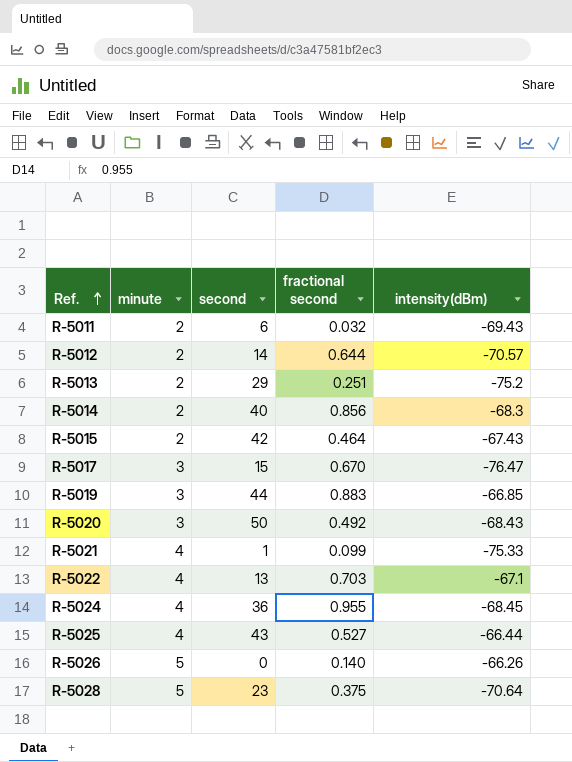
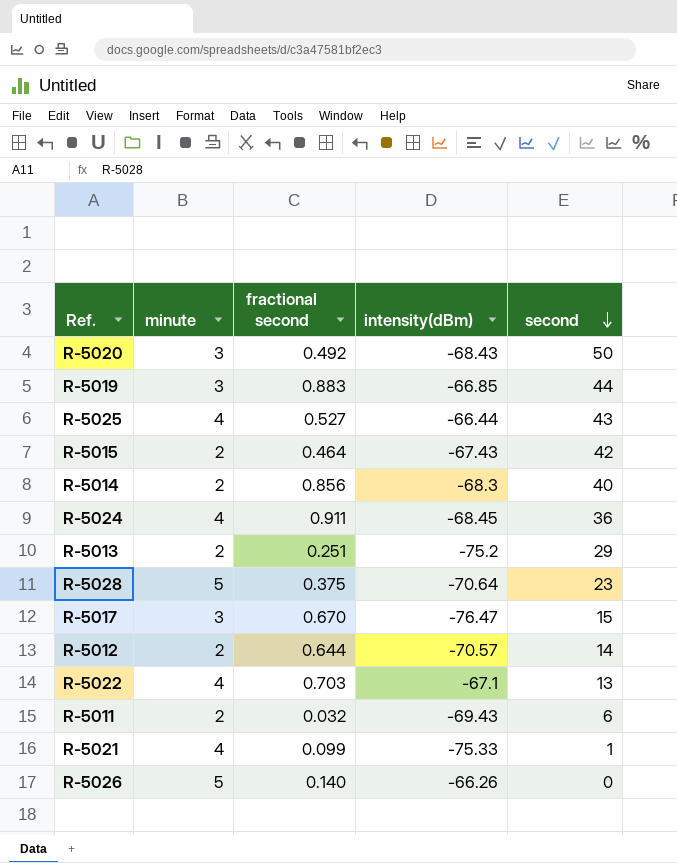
row order: Ref. ascending -> second descending
column second | position: 3 -> 5
R-5024 | fractional second: 0.955 -> 0.911

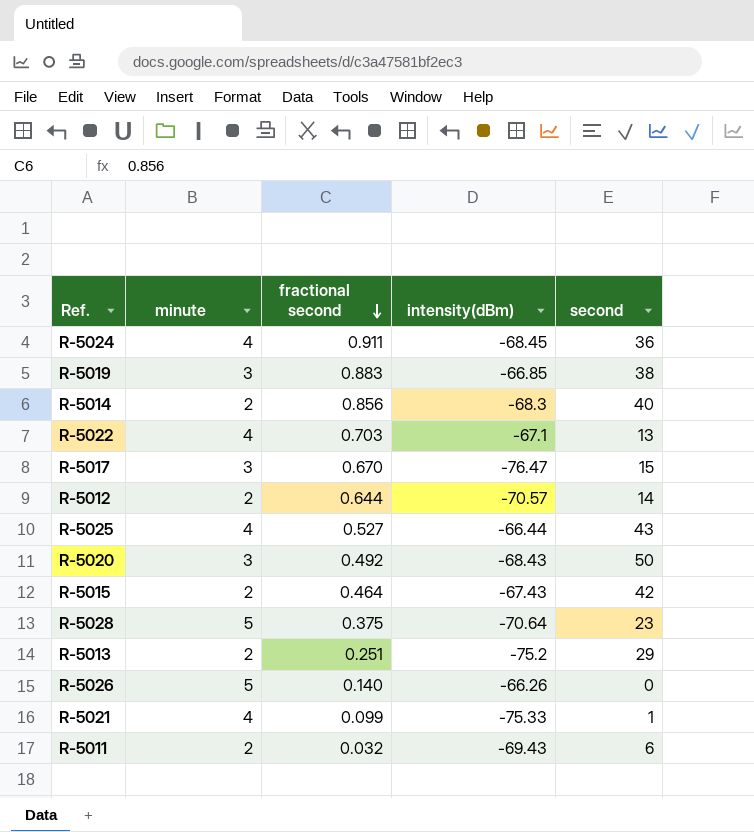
row order: second descending -> fractional second descending
R-5019 | second: 44 -> 38

